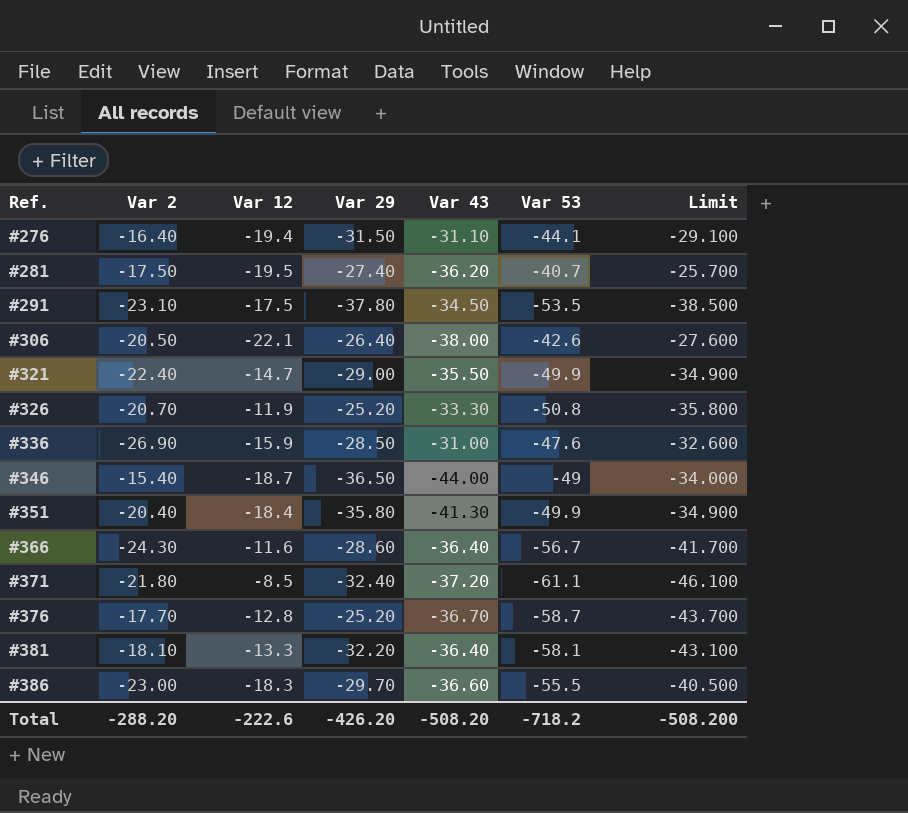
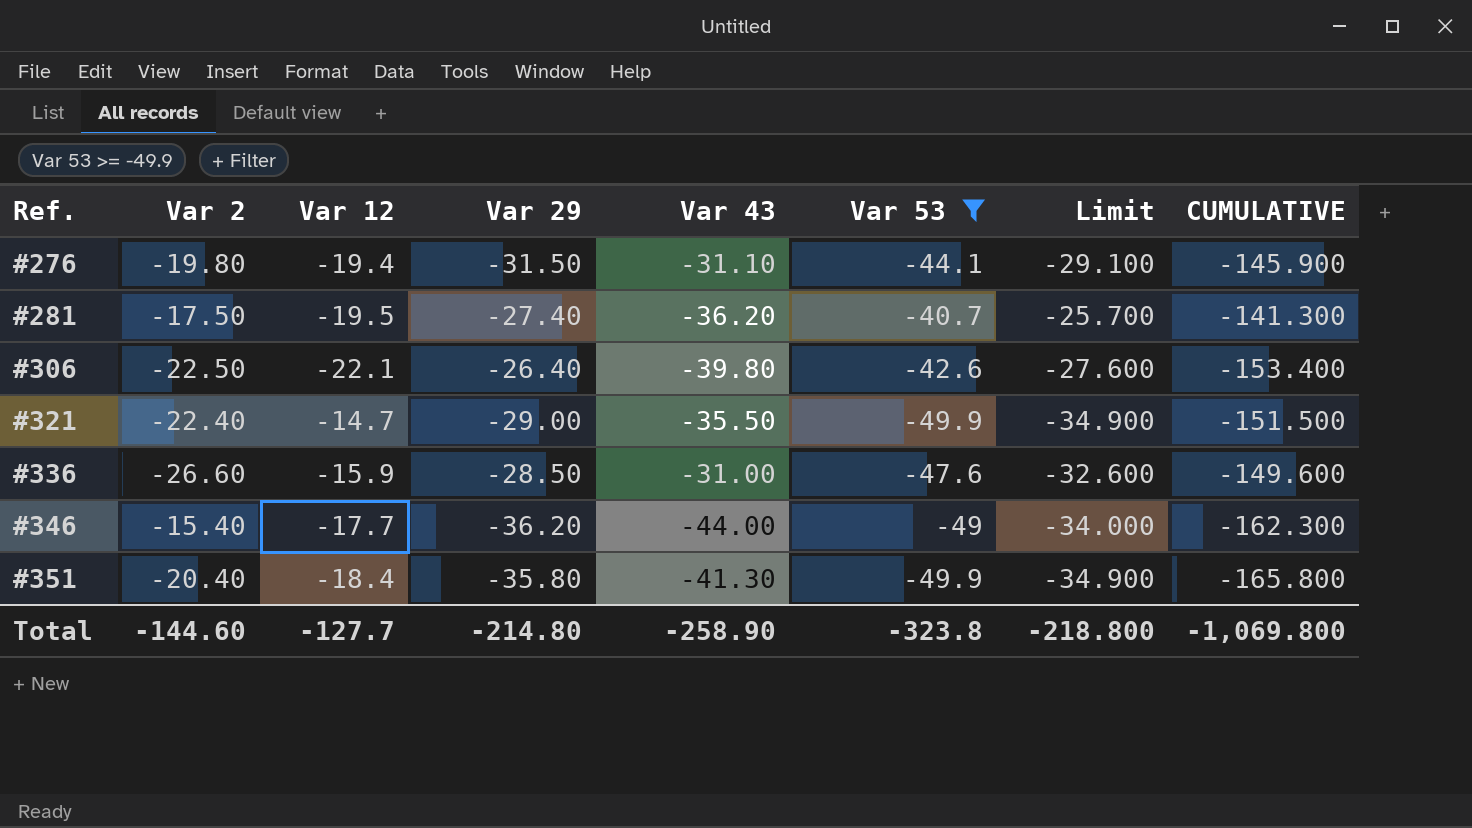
filter: none -> Var 53 >= -49.9
column CUMULATIVE | formula: none -> [Var 2] + [Var 12] + [Var 29] + [Var 43] + [Var 53]
#276 | Var 2: -16.40 -> -19.80
#306 | Var 2: -20.50 -> -22.50
#306 | Var 43: -38.00 -> -39.80
#336 | Var 2: -26.90 -> -26.60
#346 | Var 12: -18.7 -> -17.7
#346 | Var 29: -36.50 -> -36.20
Total | Var 2: -288.20 -> -144.60
Total | Var 12: -222.6 -> -127.7
Total | Var 29: -426.20 -> -214.80
Total | Var 43: -508.20 -> -258.90
Total | Var 53: -718.2 -> -323.8
Total | Limit: -508.200 -> -218.800

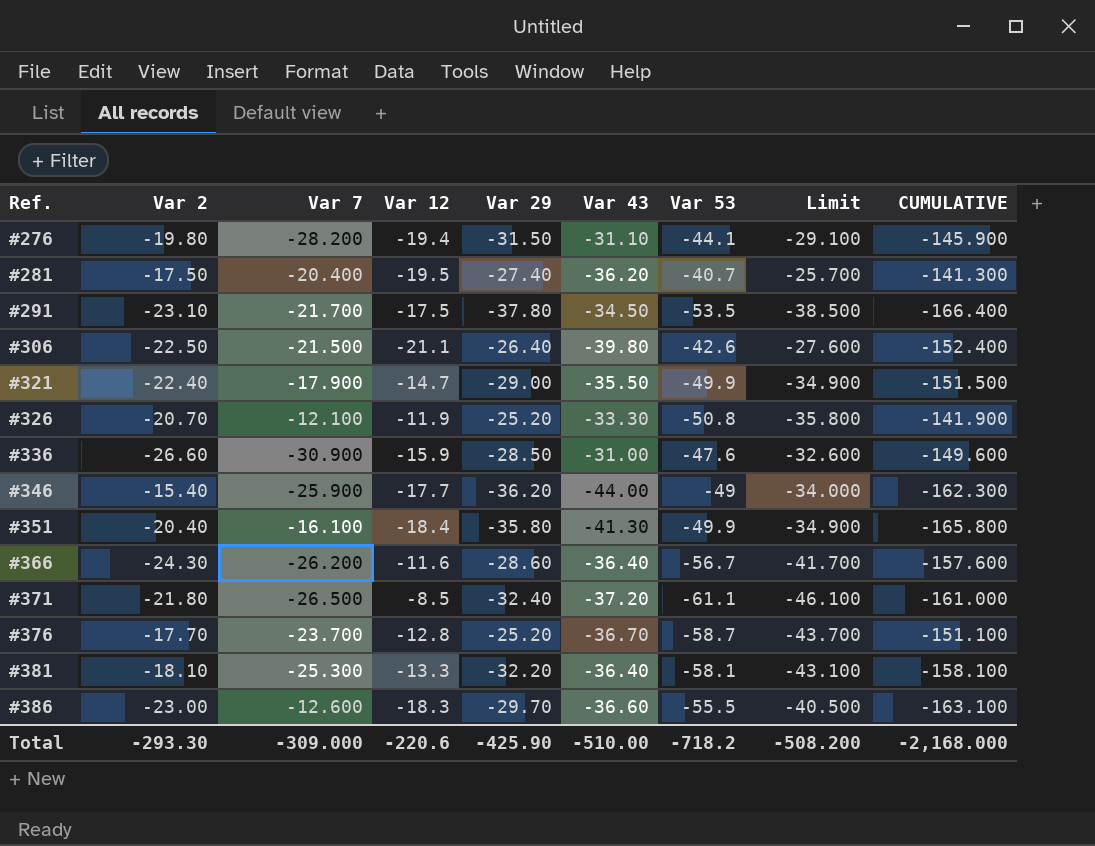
filter: Var 53 >= -49.9 -> none
column Var 7 | position: none -> 3
#306 | Var 12: -22.1 -> -21.1
#306 | CUMULATIVE: -153.400 -> -152.400
Total | Var 2: -144.60 -> -293.30
Total | Var 12: -127.7 -> -220.6
Total | Var 29: -214.80 -> -425.90
Total | Var 43: -258.90 -> -510.00
Total | Var 53: -323.8 -> -718.2
Total | Limit: -218.800 -> -508.200
Total | CUMULATIVE: -1,069.800 -> -2,168.000

